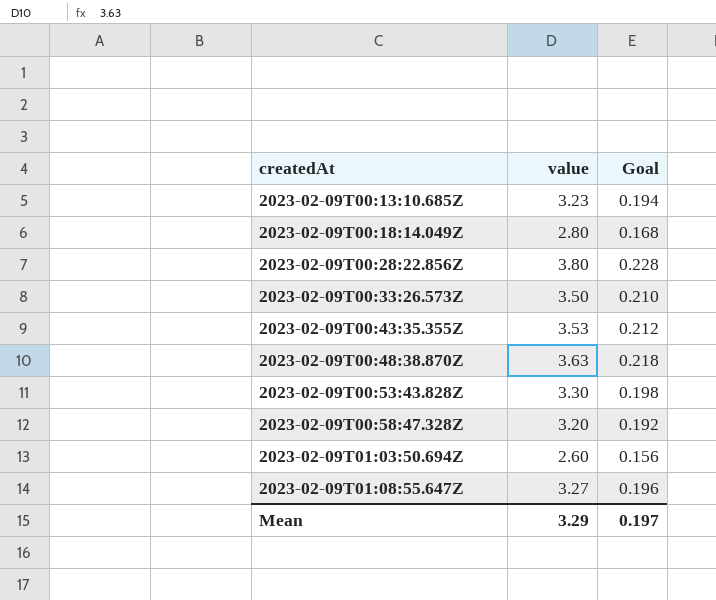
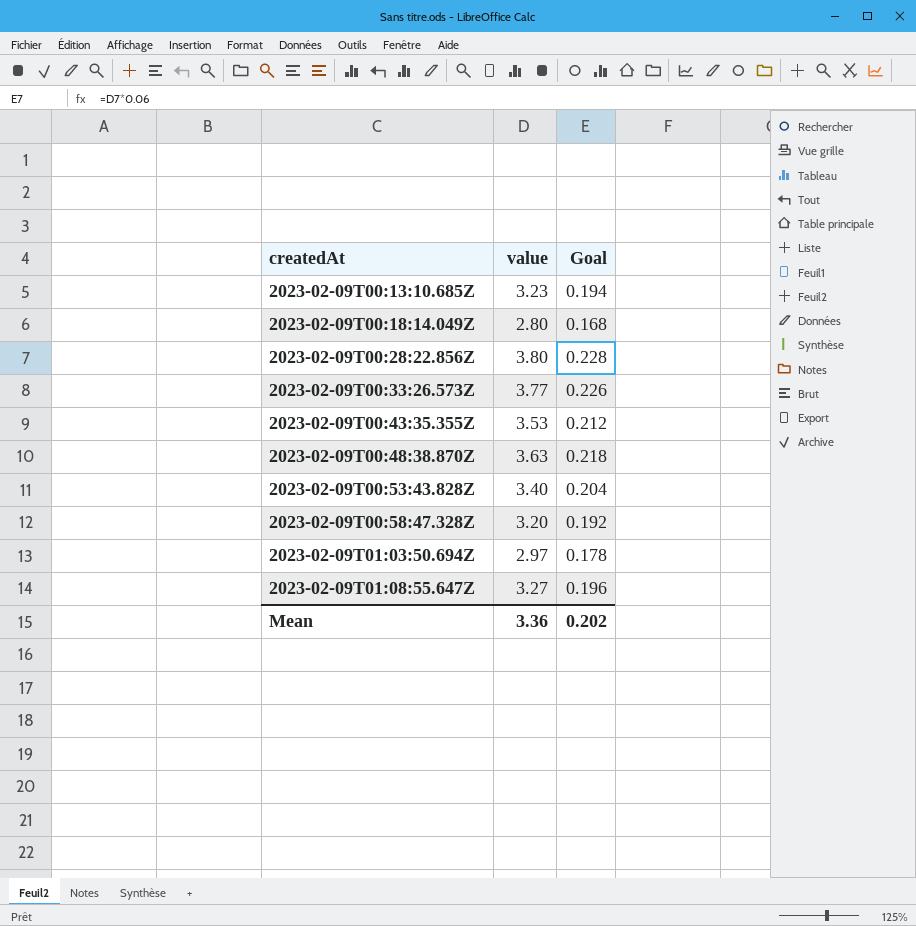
2023-02-09T00:33:26.573Z | value: 3.50 -> 3.77
2023-02-09T00:33:26.573Z | Goal: 0.210 -> 0.226
2023-02-09T00:53:43.828Z | value: 3.30 -> 3.40
2023-02-09T00:53:43.828Z | Goal: 0.198 -> 0.204
2023-02-09T01:03:50.694Z | value: 2.60 -> 2.97
2023-02-09T01:03:50.694Z | Goal: 0.156 -> 0.178
Mean | value: 3.29 -> 3.36
Mean | Goal: 0.197 -> 0.202

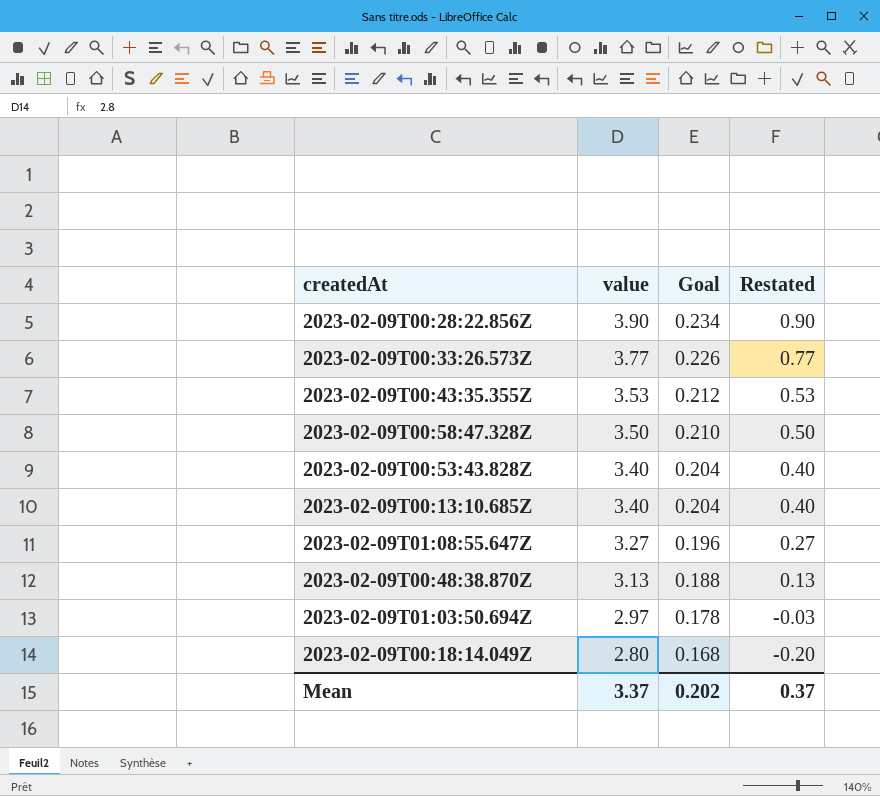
row order: createdAt ascending -> value descending
column Restated | formula: none -> [value] - 3
2023-02-09T00:28:22.856Z | value: 3.80 -> 3.90
2023-02-09T00:28:22.856Z | Goal: 0.228 -> 0.234
2023-02-09T00:58:47.328Z | value: 3.20 -> 3.50
2023-02-09T00:58:47.328Z | Goal: 0.192 -> 0.210
2023-02-09T00:13:10.685Z | value: 3.23 -> 3.40
2023-02-09T00:13:10.685Z | Goal: 0.194 -> 0.204
2023-02-09T00:48:38.870Z | value: 3.63 -> 3.13
2023-02-09T00:48:38.870Z | Goal: 0.218 -> 0.188
Mean | value: 3.36 -> 3.37

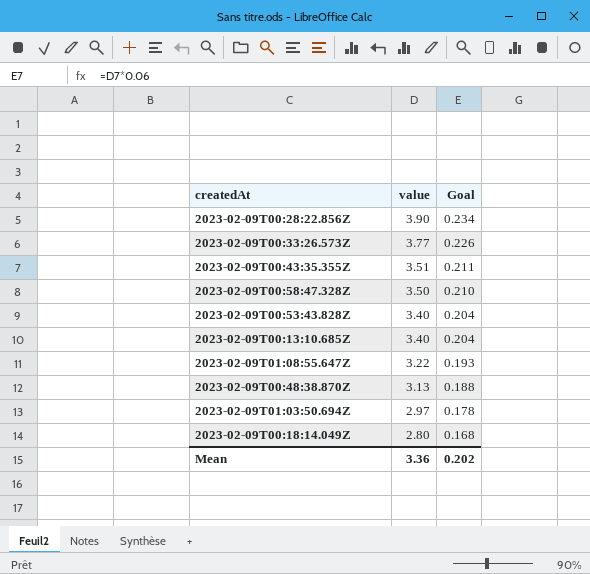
column Restated | formula: [value] - 3 -> none
2023-02-09T00:43:35.355Z | value: 3.53 -> 3.51
2023-02-09T00:43:35.355Z | Goal: 0.212 -> 0.211
2023-02-09T01:08:55.647Z | value: 3.27 -> 3.22
2023-02-09T01:08:55.647Z | Goal: 0.196 -> 0.193
Mean | value: 3.37 -> 3.36

